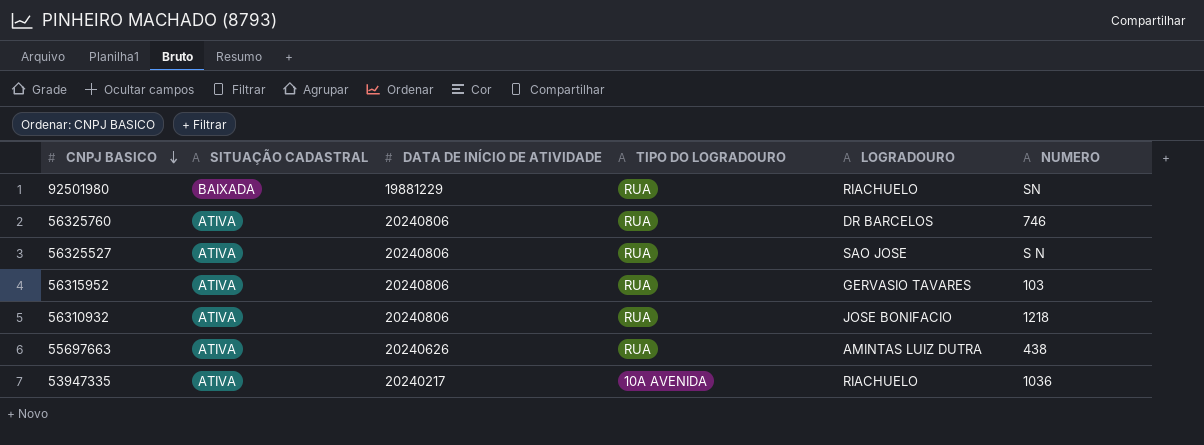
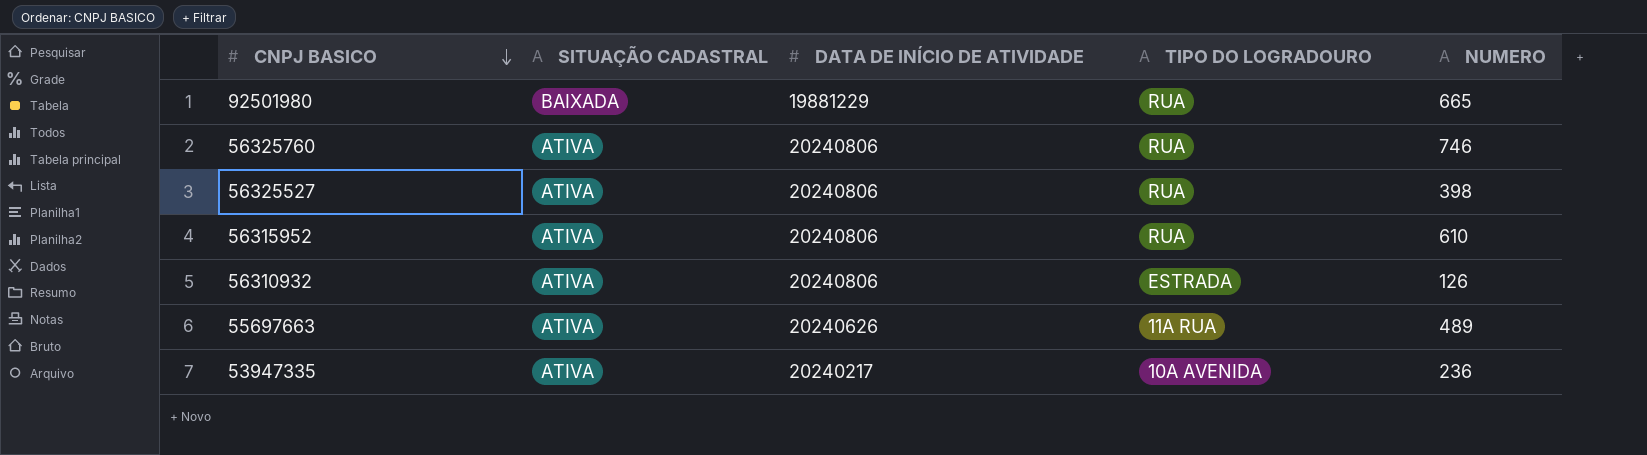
column LOGRADOURO | position: 5 -> none
92501980 | NUMERO: SN -> 665
56325527 | NUMERO: S N -> 398
56315952 | NUMERO: 103 -> 610
56310932 | TIPO DO LOGRADOURO: RUA -> ESTRADA
56310932 | NUMERO: 1218 -> 126
55697663 | TIPO DO LOGRADOURO: RUA -> 11A RUA
55697663 | NUMERO: 438 -> 489
53947335 | NUMERO: 1036 -> 236

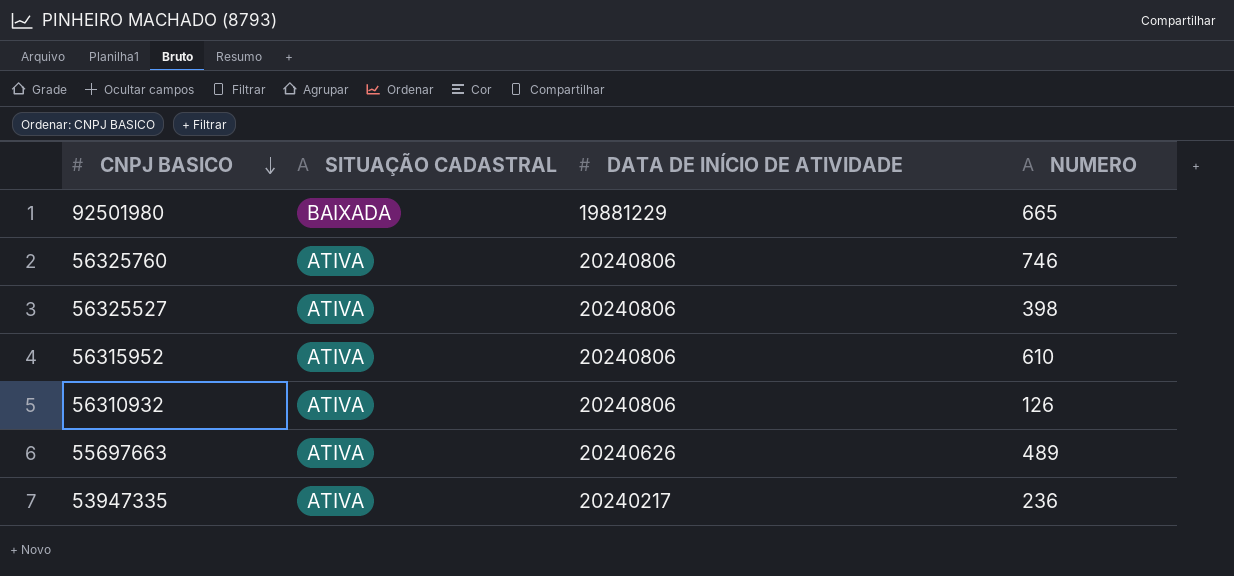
column TIPO DO LOGRADOURO | position: 4 -> none

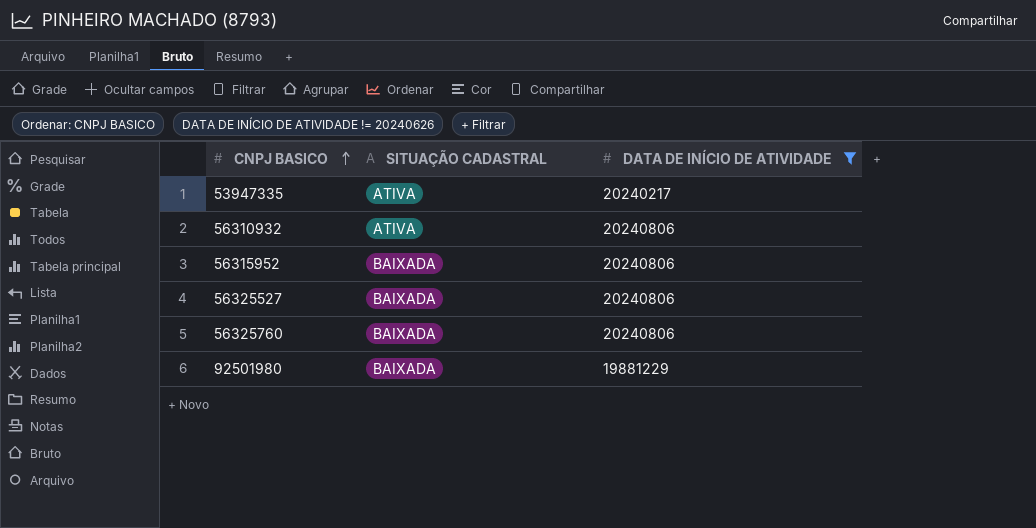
filter: none -> DATA DE INÍCIO DE ATIVIDADE != 20240626
row order: CNPJ BASICO descending -> CNPJ BASICO ascending
column NUMERO | position: 4 -> none
56315952 | SITUAÇÃO CADASTRAL: ATIVA -> BAIXADA
56325527 | SITUAÇÃO CADASTRAL: ATIVA -> BAIXADA
56325760 | SITUAÇÃO CADASTRAL: ATIVA -> BAIXADA

